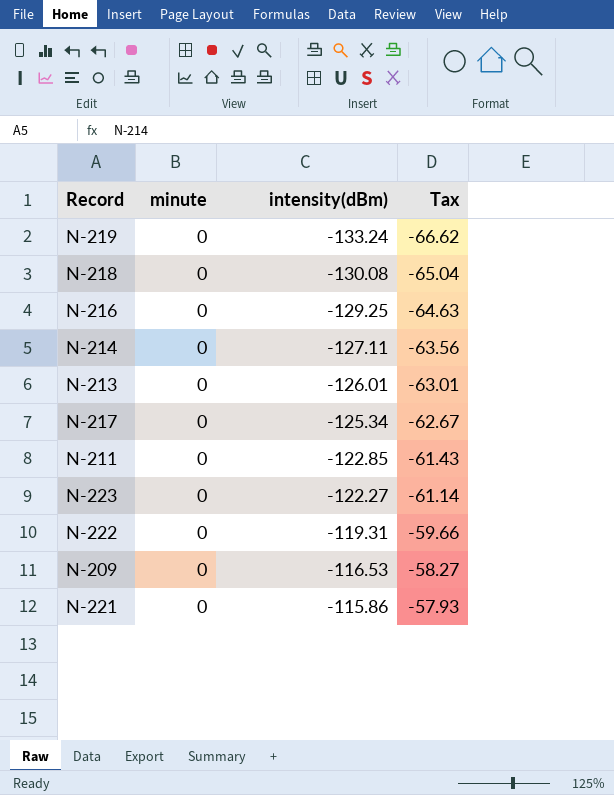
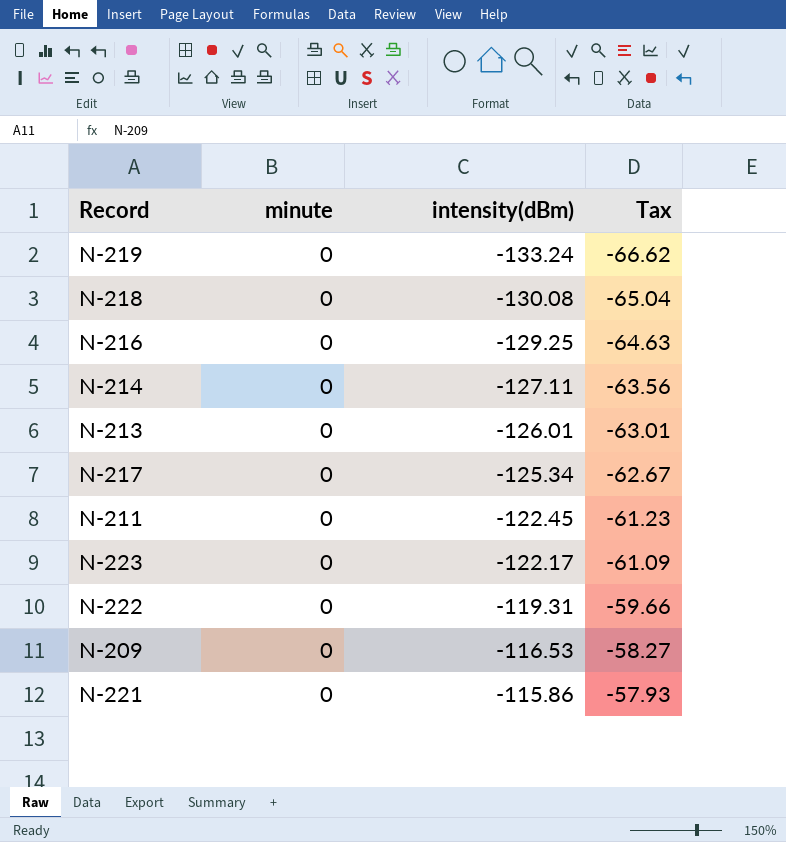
N-211 | intensity(dBm): -122.85 -> -122.45
N-211 | Tax: -61.43 -> -61.23
N-223 | intensity(dBm): -122.27 -> -122.17
N-223 | Tax: -61.14 -> -61.09

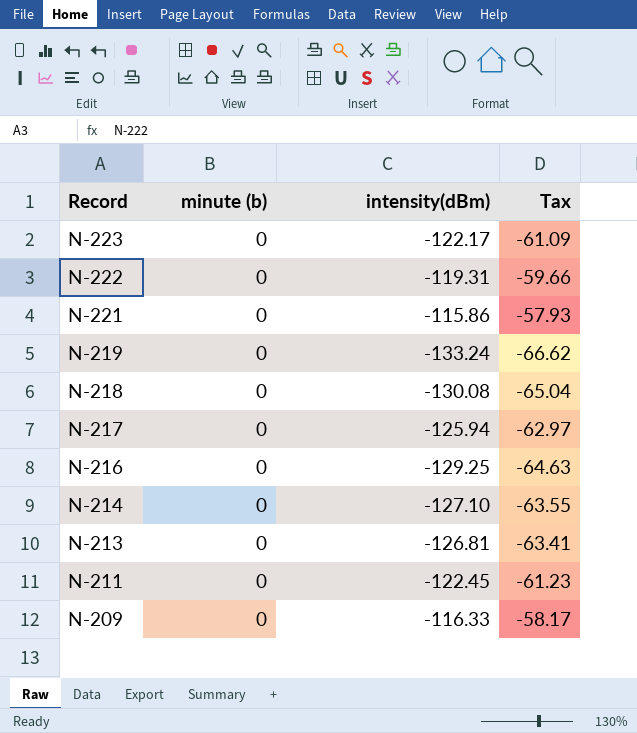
row order: intensity(dBm) ascending -> Record descending
column name: minute -> minute (b)
N-217 | intensity(dBm): -125.34 -> -125.94
N-217 | Tax: -62.67 -> -62.97
N-214 | intensity(dBm): -127.11 -> -127.10
N-214 | Tax: -63.56 -> -63.55
N-213 | intensity(dBm): -126.01 -> -126.81
N-213 | Tax: -63.01 -> -63.41
N-209 | intensity(dBm): -116.53 -> -116.33
N-209 | Tax: -58.27 -> -58.17

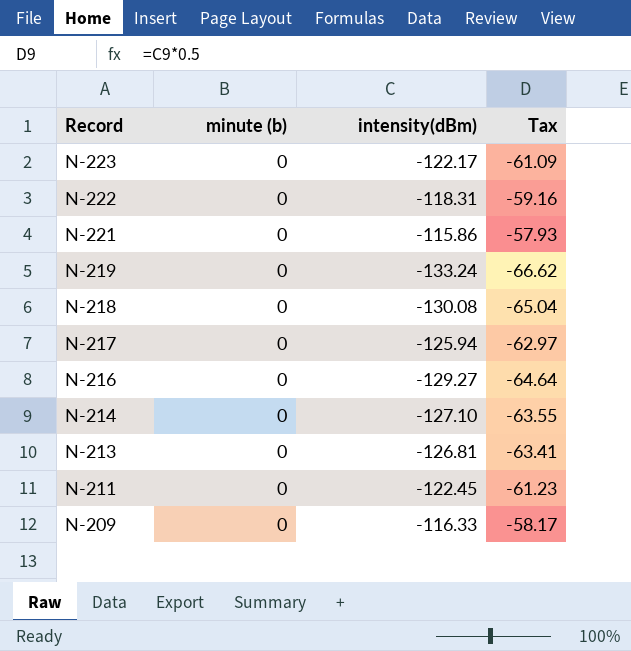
N-222 | intensity(dBm): -119.31 -> -118.31
N-222 | Tax: -59.66 -> -59.16
N-216 | intensity(dBm): -129.25 -> -129.27
N-216 | Tax: -64.63 -> -64.64

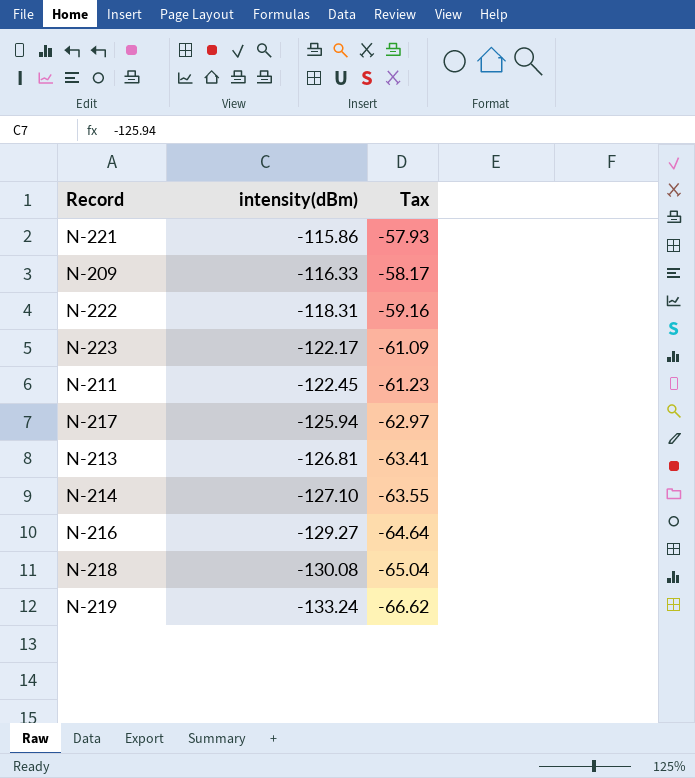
row order: Record descending -> intensity(dBm) descending
column minute (b) | position: 2 -> none

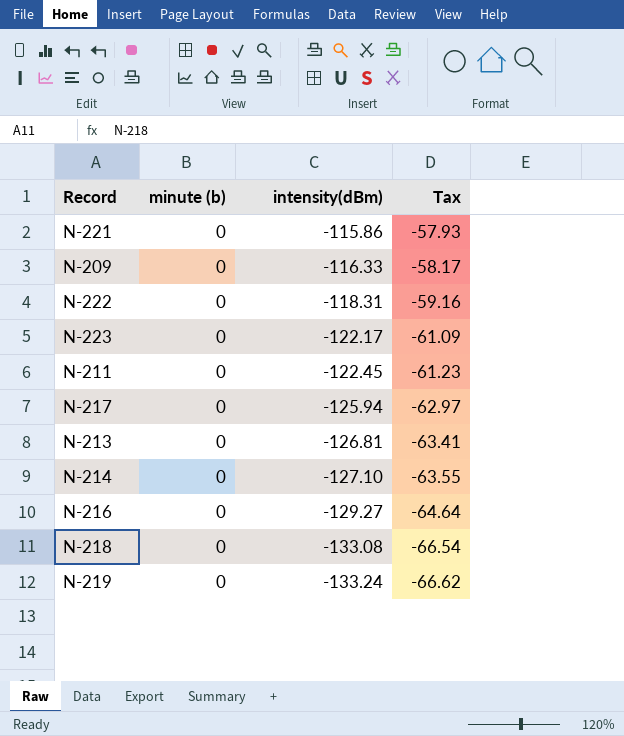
column minute (b) | position: none -> 2
N-218 | intensity(dBm): -130.08 -> -133.08
N-218 | Tax: -65.04 -> -66.54

